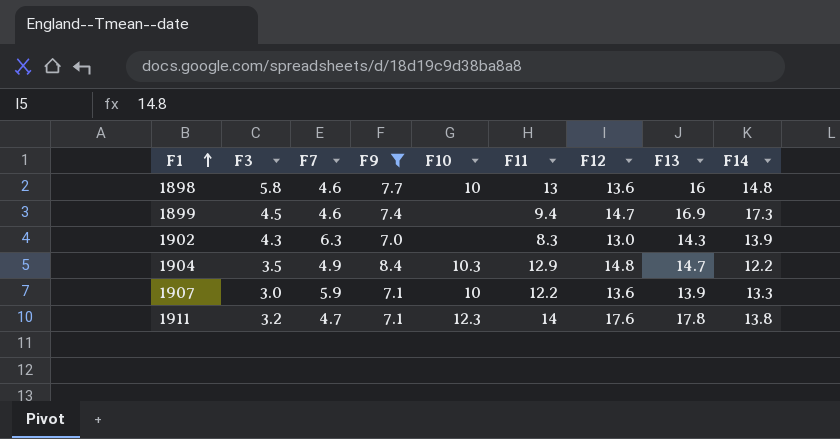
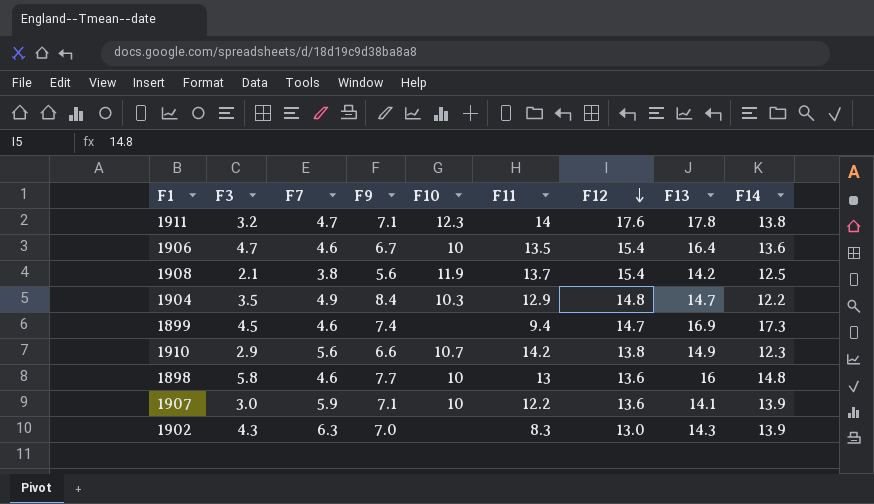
filter: F9 >= 7.0 -> none
row order: F1 ascending -> F12 descending
1907 | F13: 13.9 -> 14.1
1907 | F14: 13.3 -> 13.9

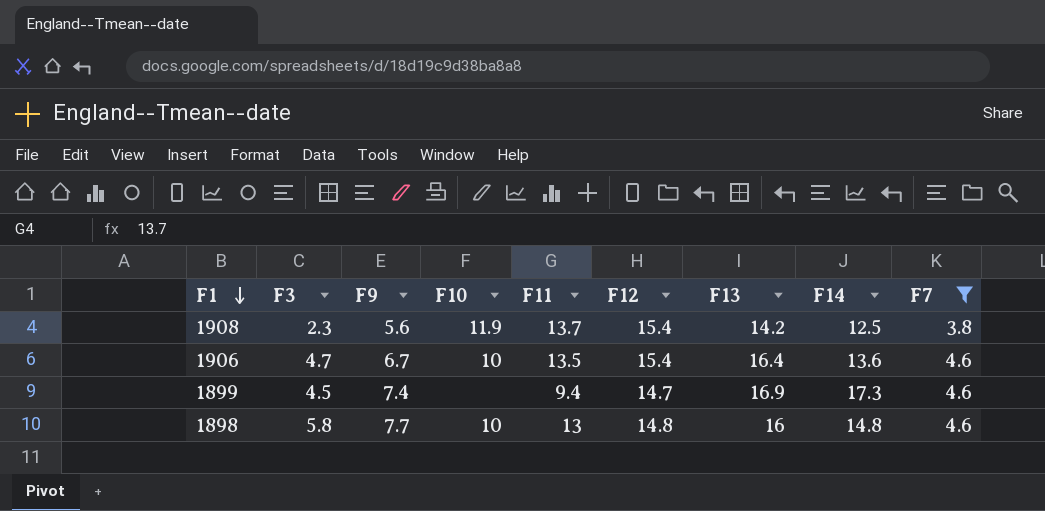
filter: none -> F7 <= 4.6
row order: F12 descending -> F1 descending
column F7 | position: 3 -> 9
1908 | F3: 2.1 -> 2.3
1898 | F12: 13.6 -> 14.8

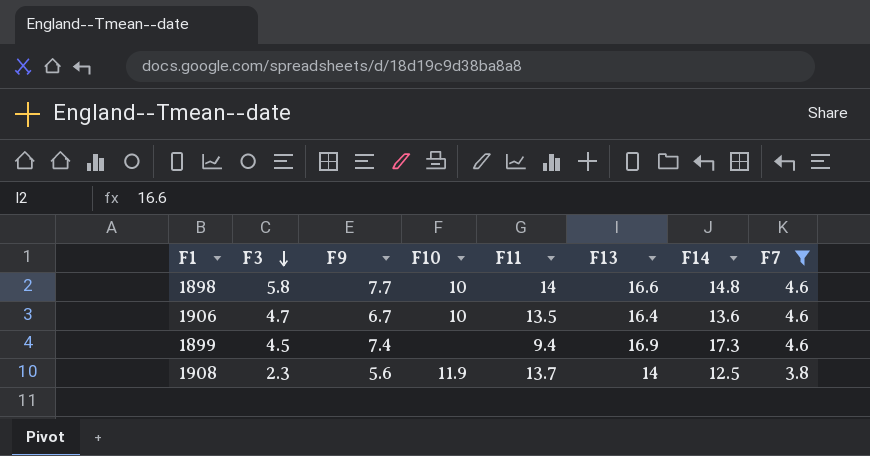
row order: F1 descending -> F3 descending
column F12 | position: 6 -> none
1898 | F11: 13 -> 14
1898 | F13: 16 -> 16.6
1908 | F13: 14.2 -> 14

